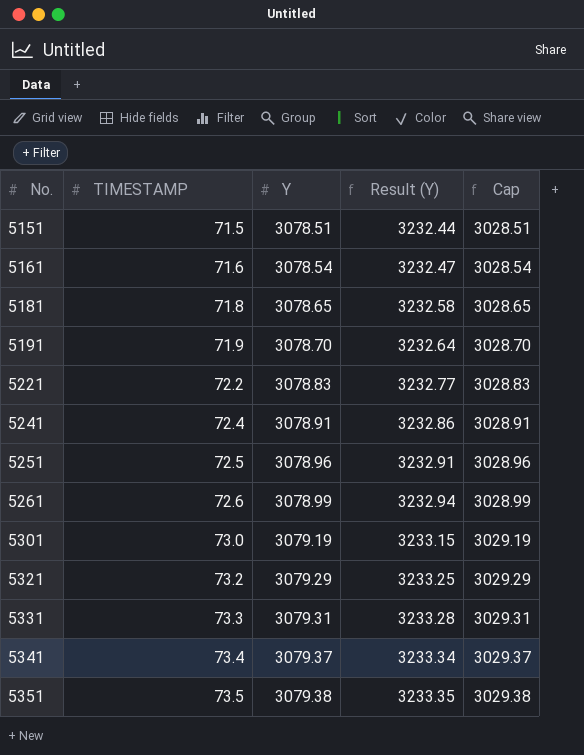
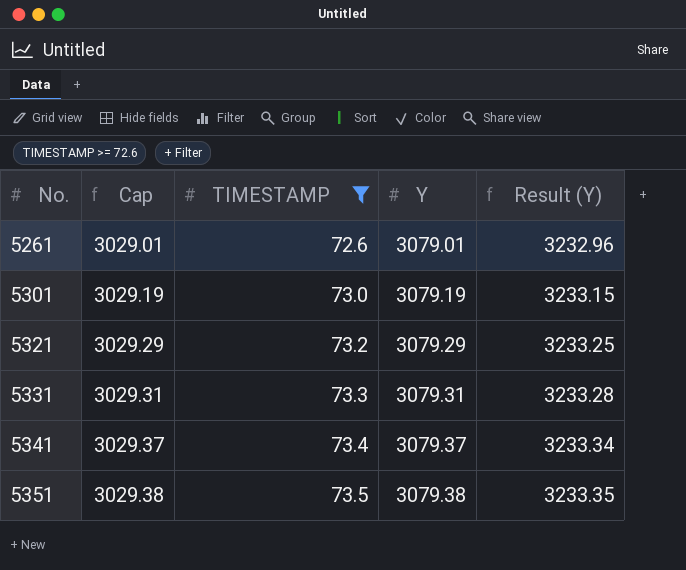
filter: none -> TIMESTAMP >= 72.6
column Cap | position: 5 -> 2
5261 | Cap: 3028.99 -> 3029.01
5261 | Y: 3078.99 -> 3079.01
5261 | Result (Y): 3232.94 -> 3232.96

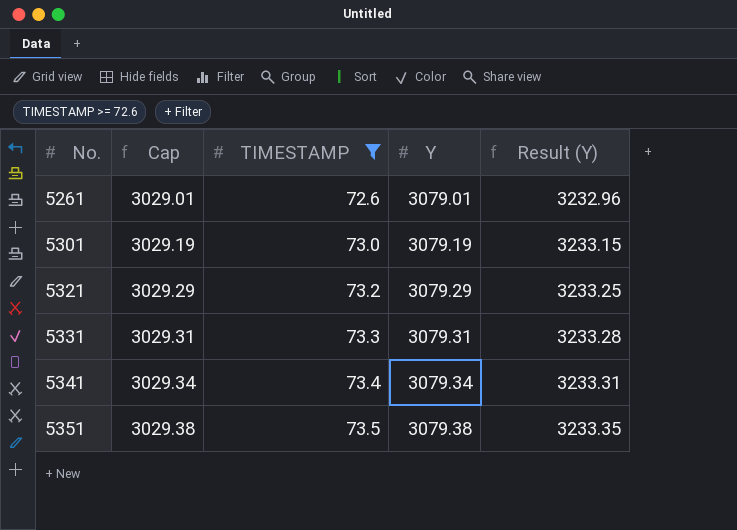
5341 | Cap: 3029.37 -> 3029.34
5341 | Y: 3079.37 -> 3079.34
5341 | Result (Y): 3233.34 -> 3233.31

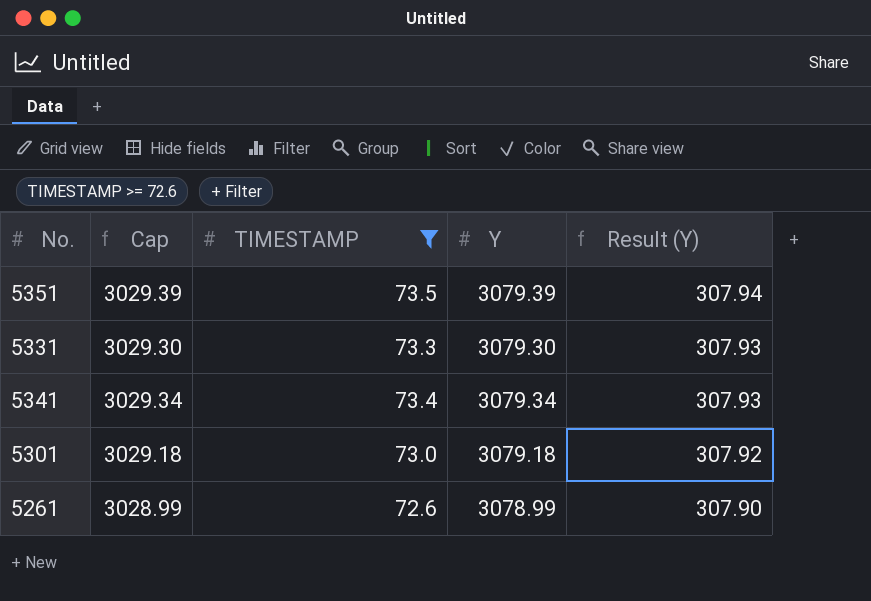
row order: No. ascending -> Result (Y) descending
column Result (Y) | formula: [Y] * 1.05 -> [Y] * 0.1
row 5321: 3029.29 | 73.2 | 3079.29 | 3233.25 -> none
5351 | Cap: 3029.38 -> 3029.39
5351 | Y: 3079.38 -> 3079.39
5331 | Cap: 3029.31 -> 3029.30
5331 | Y: 3079.31 -> 3079.30
5301 | Cap: 3029.19 -> 3029.18
5301 | Y: 3079.19 -> 3079.18
5261 | Cap: 3029.01 -> 3028.99
5261 | Y: 3079.01 -> 3078.99

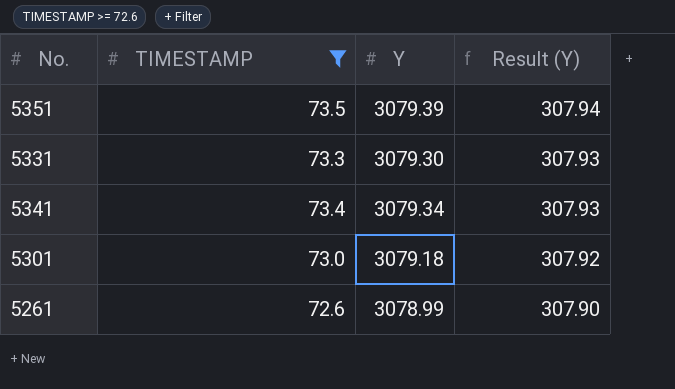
column Cap | formula: [Y] - 50 -> none

